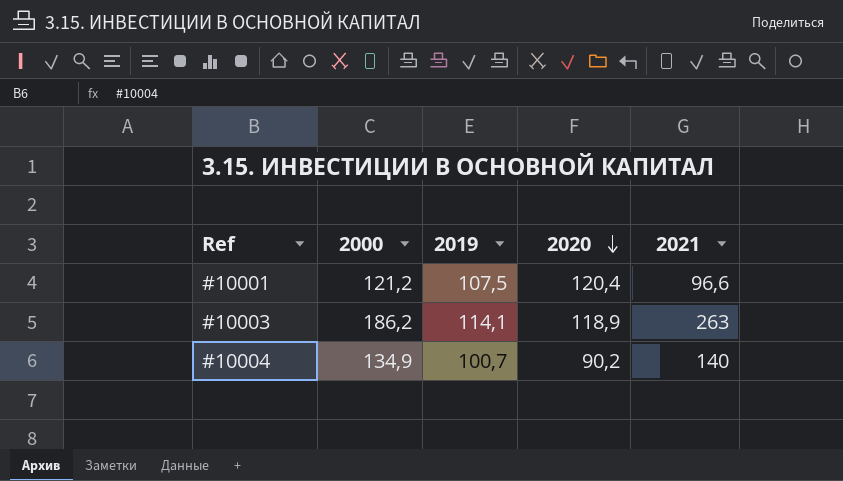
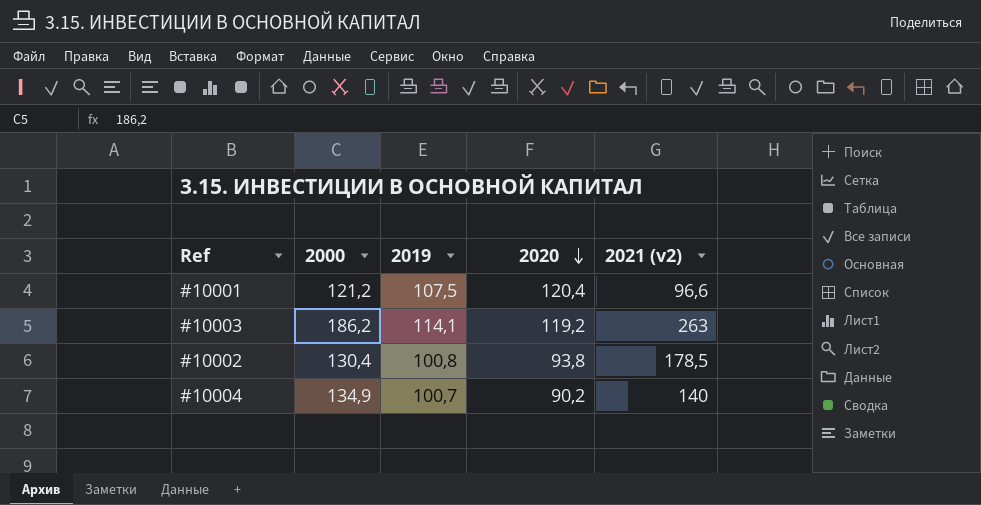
column name: 2021 -> 2021 (v2)
#10003 | 2020: 118,9 -> 119,2
row #10002: none -> 130,4 | 100,8 | 93,8 | 178,5

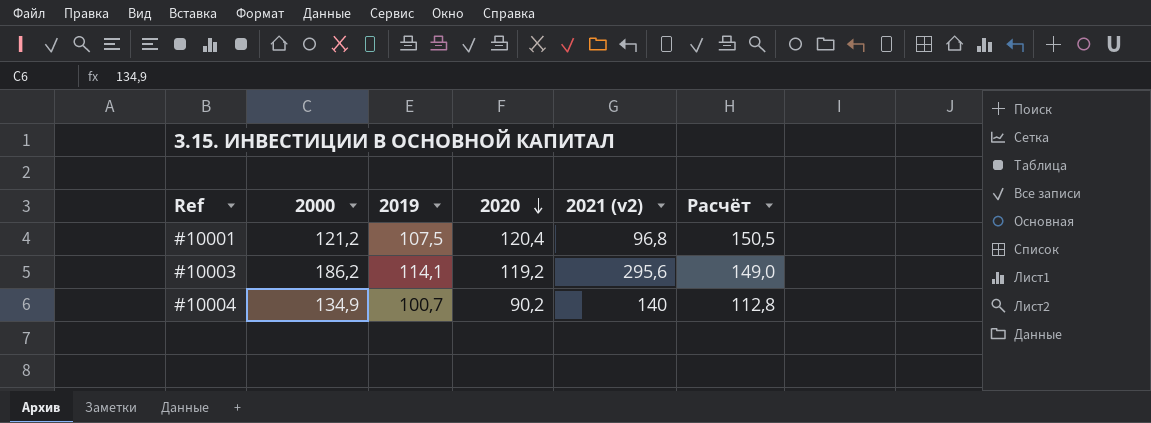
column Расчёт | formula: none -> [2020] * 1,25
row #10002: 130,4 | 100,8 | 93,8 | 178,5 -> none
#10001 | 2021 (v2): 96,6 -> 96,8
#10003 | 2021 (v2): 263 -> 295,6

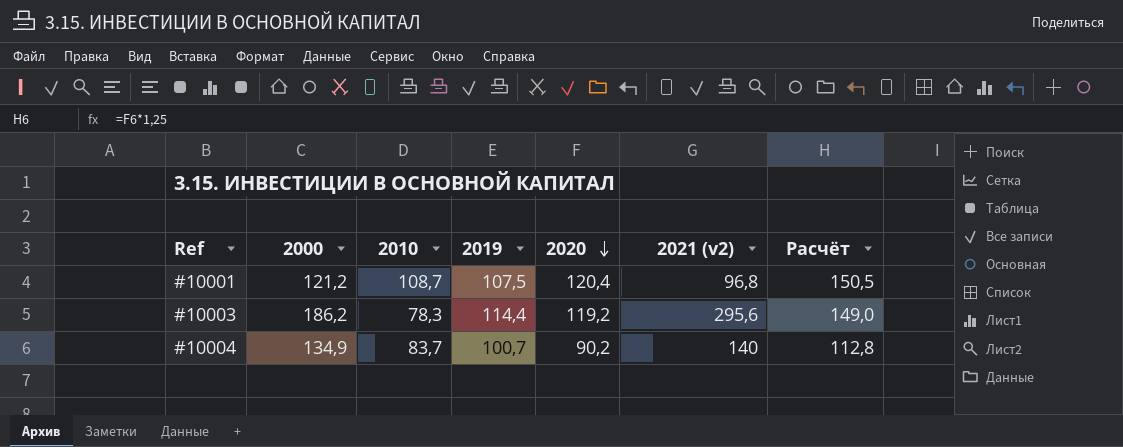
column 2010 | position: none -> 3
#10003 | 2019: 114,1 -> 114,4

